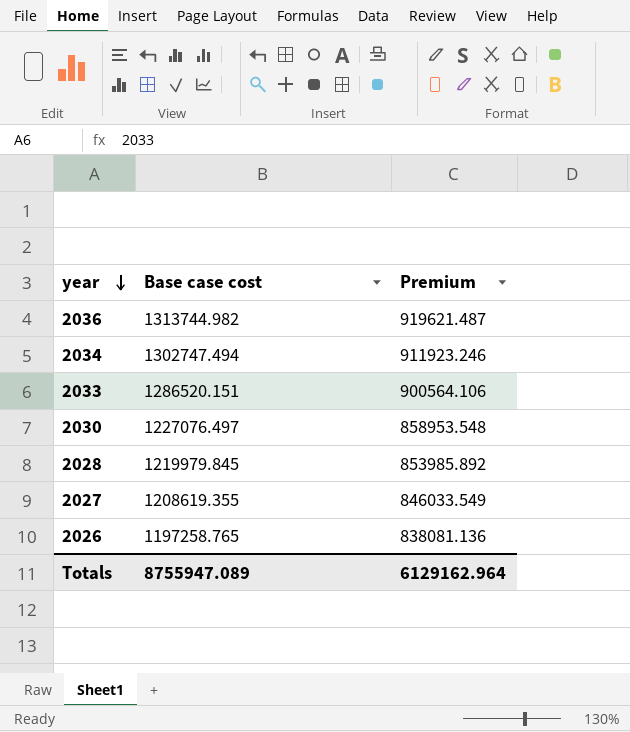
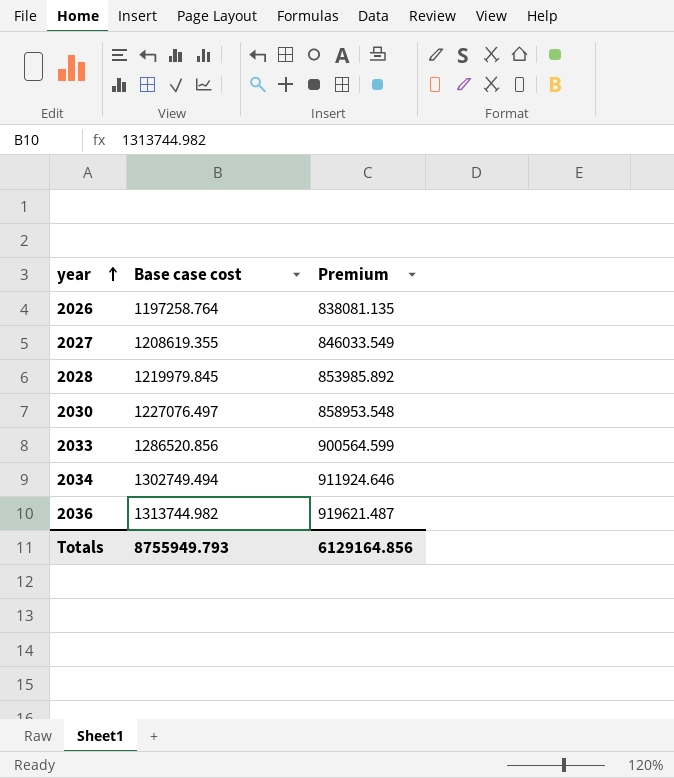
row order: year descending -> year ascending
2026 | Base case cost: 1197258.765 -> 1197258.764
2026 | Premium: 838081.136 -> 838081.135
2033 | Base case cost: 1286520.151 -> 1286520.856
2033 | Premium: 900564.106 -> 900564.599
2034 | Base case cost: 1302747.494 -> 1302749.494
2034 | Premium: 911923.246 -> 911924.646
Totals | Base case cost: 8755947.089 -> 8755949.793
Totals | Premium: 6129162.964 -> 6129164.856

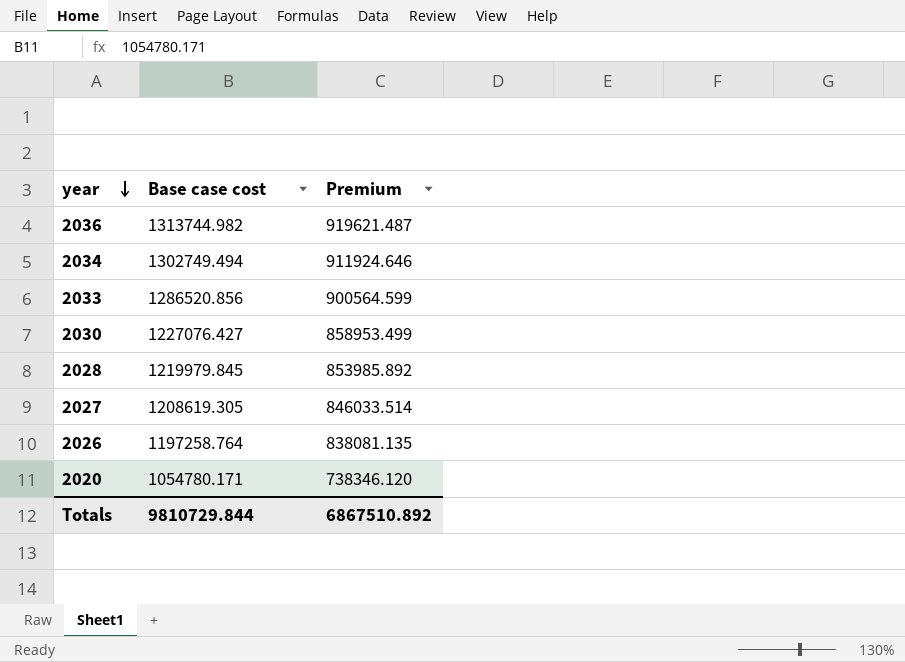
row order: year ascending -> year descending
2030 | Base case cost: 1227076.497 -> 1227076.427
2030 | Premium: 858953.548 -> 858953.499
2027 | Base case cost: 1208619.355 -> 1208619.305
2027 | Premium: 846033.549 -> 846033.514
row 2020: none -> 1054780.171 | 738346.120
Totals | Base case cost: 8755949.793 -> 9810729.844
Totals | Premium: 6129164.856 -> 6867510.892

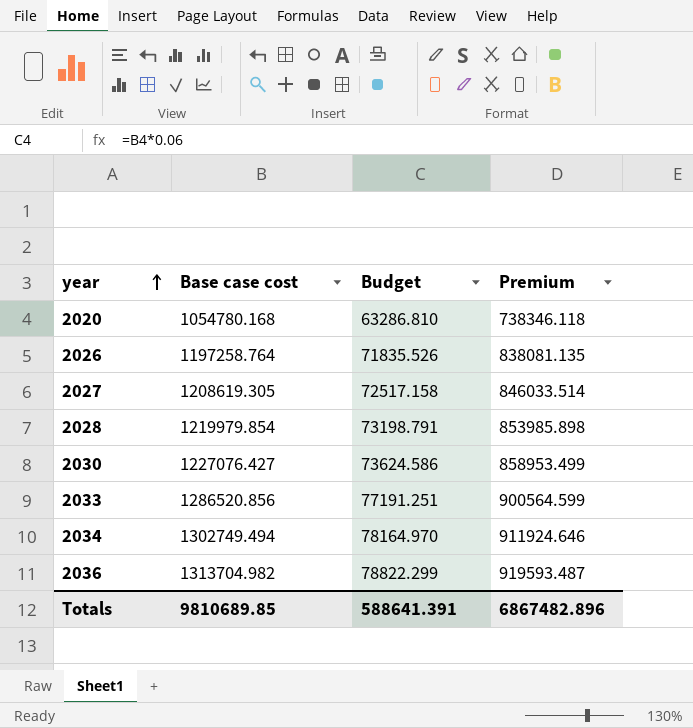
row order: year descending -> year ascending
column Budget | formula: none -> [Base case cost] * 0.06
2020 | Base case cost: 1054780.171 -> 1054780.168
2020 | Premium: 738346.120 -> 738346.118
2028 | Base case cost: 1219979.845 -> 1219979.854
2028 | Premium: 853985.892 -> 853985.898
2036 | Base case cost: 1313744.982 -> 1313704.982
2036 | Premium: 919621.487 -> 919593.487
Totals | Base case cost: 9810729.844 -> 9810689.85
Totals | Premium: 6867510.892 -> 6867482.896

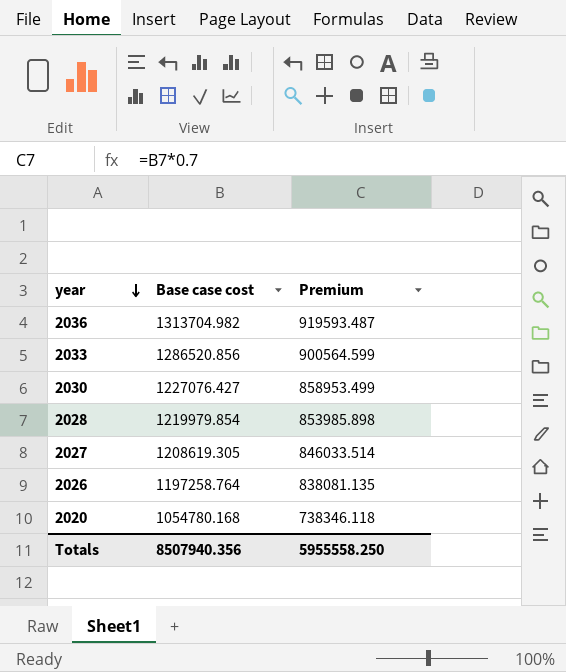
row order: year ascending -> year descending
column Budget | formula: [Base case cost] * 0.06 -> none
row 2034: 1302749.494 | 78164.970 | 911924.646 -> none
Totals | Base case cost: 9810689.85 -> 8507940.356
Totals | Premium: 6867482.896 -> 5955558.250

